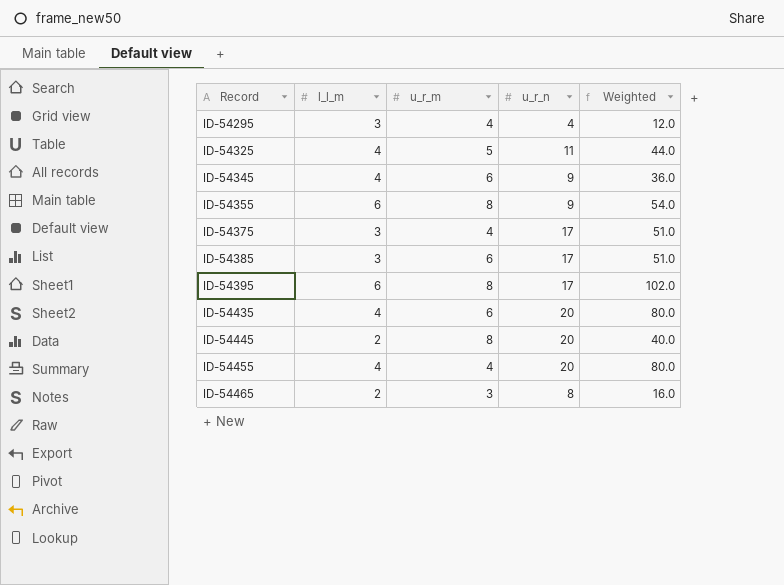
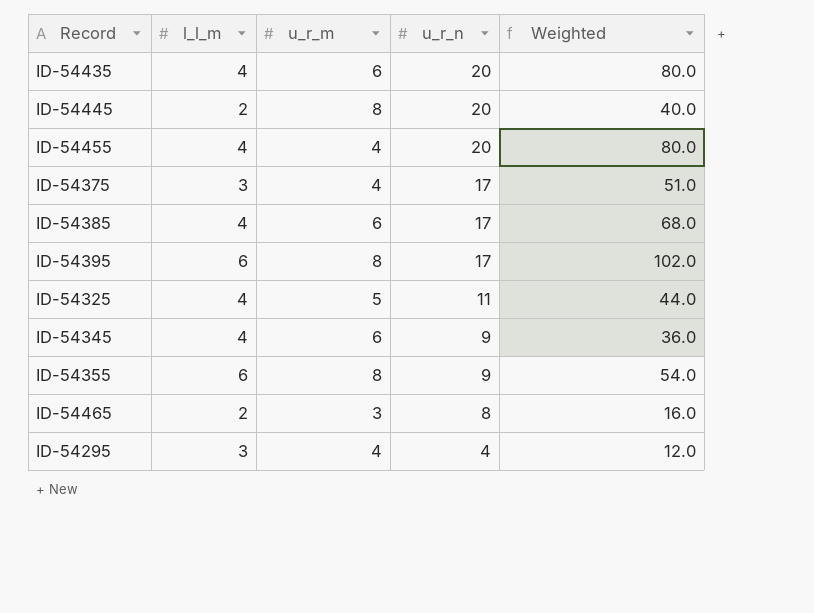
row order: Record ascending -> u_r_n descending
ID-54385 | l_l_m: 3 -> 4
ID-54385 | Weighted: 51.0 -> 68.0

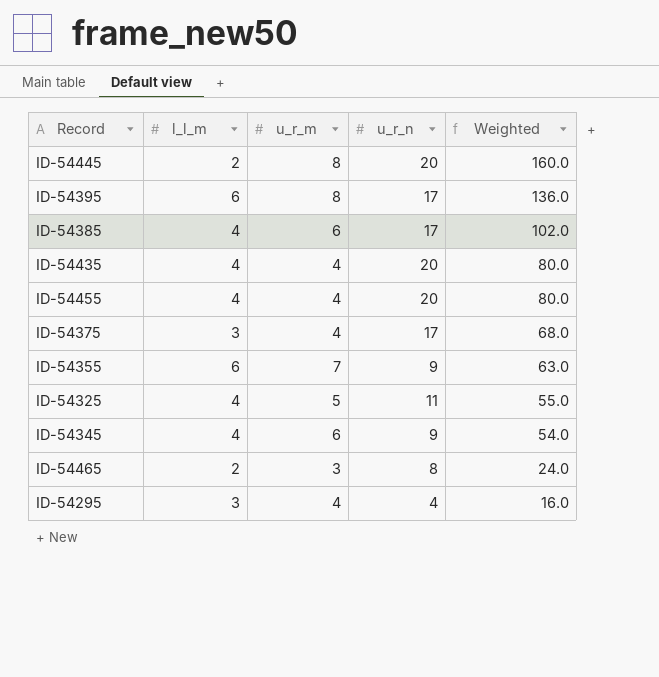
row order: u_r_n descending -> Weighted descending
column Weighted | formula: [l_l_m] * [u_r_n] -> [u_r_m] * [u_r_n]
ID-54435 | u_r_m: 6 -> 4
ID-54355 | u_r_m: 8 -> 7

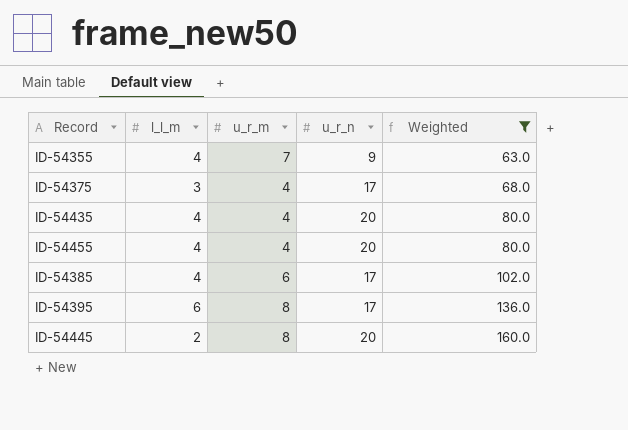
filter: none -> Weighted >= 63.0
row order: Weighted descending -> Weighted ascending
ID-54355 | l_l_m: 6 -> 4

